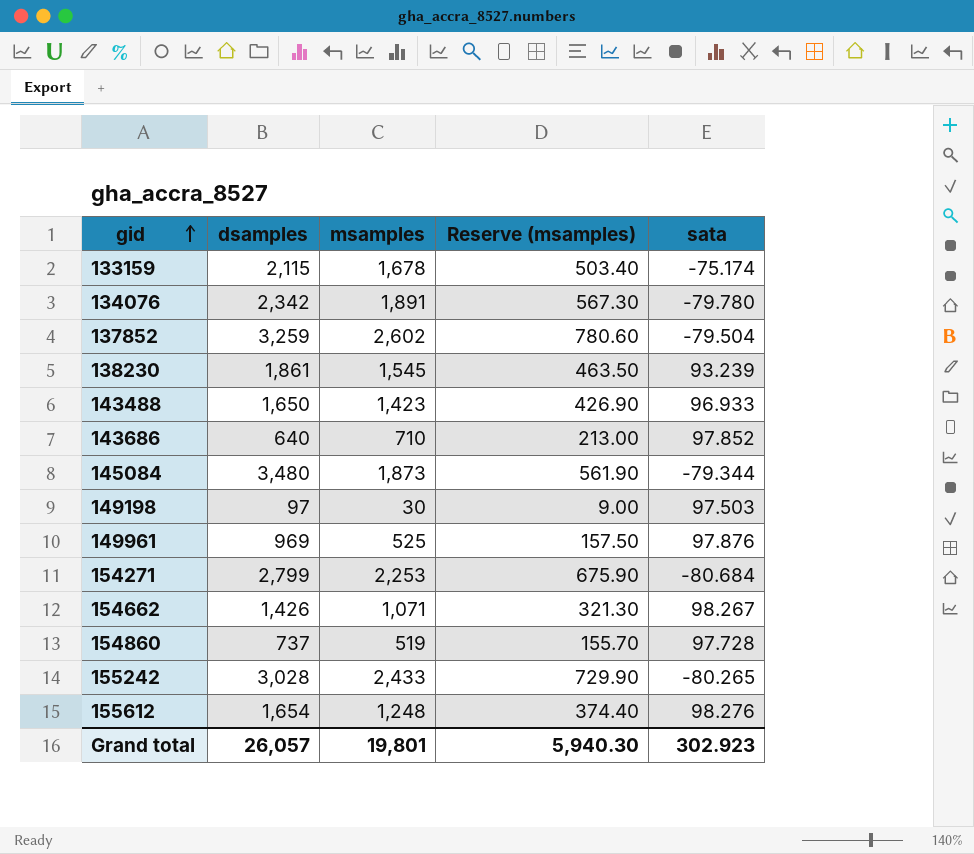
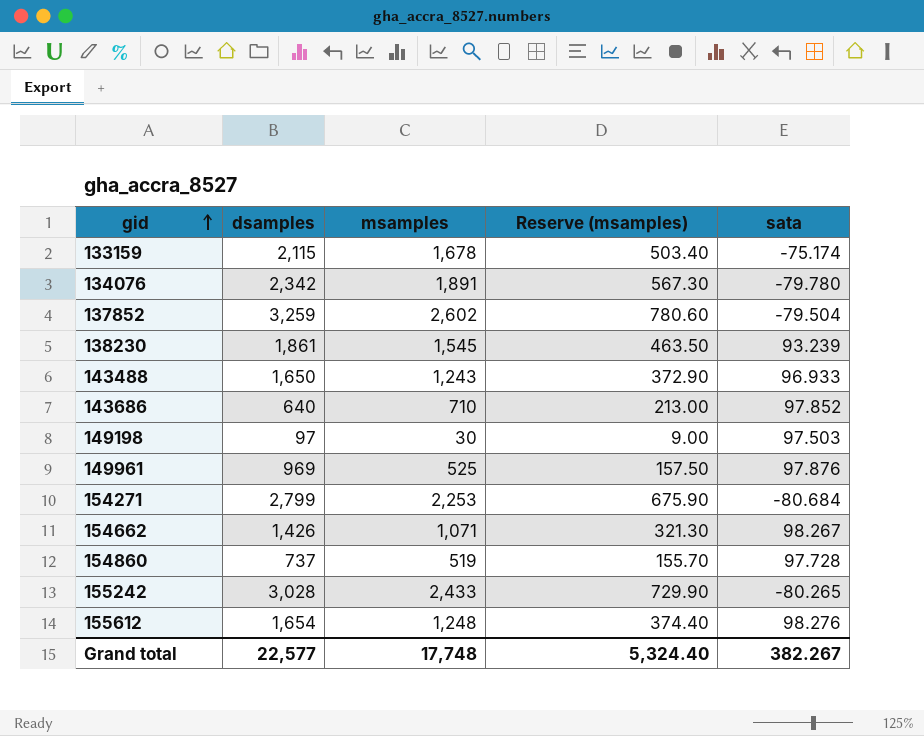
row 145084: 3,480 | 1,873 | 561.90 | -79.344 -> none
143488 | msamples: 1,423 -> 1,243
143488 | Reserve (msamples): 426.90 -> 372.90
Grand total | dsamples: 26,057 -> 22,577
Grand total | msamples: 19,801 -> 17,748
Grand total | Reserve (msamples): 5,940.30 -> 5,324.40
Grand total | sata: 302.923 -> 382.267

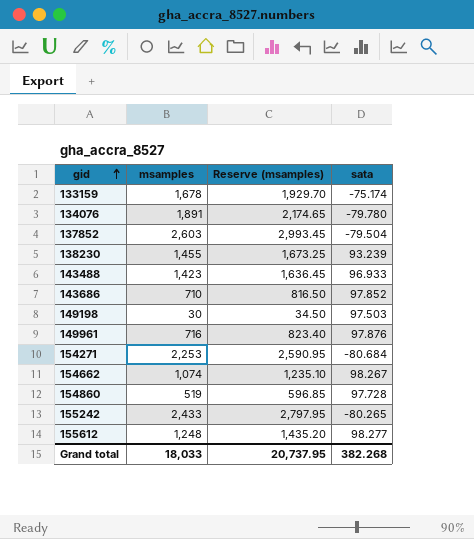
column dsamples | position: 2 -> none
column Reserve (msamples) | formula: [msamples] * 0.3 -> [msamples] * 1.15
137852 | msamples: 2,602 -> 2,603
138230 | msamples: 1,545 -> 1,455
143488 | msamples: 1,243 -> 1,423
149961 | msamples: 525 -> 716
154662 | msamples: 1,071 -> 1,074
155612 | sata: 98.276 -> 98.277
Grand total | msamples: 17,748 -> 18,033
Grand total | Reserve (msamples): 5,324.40 -> 20,737.95
Grand total | sata: 382.267 -> 382.268

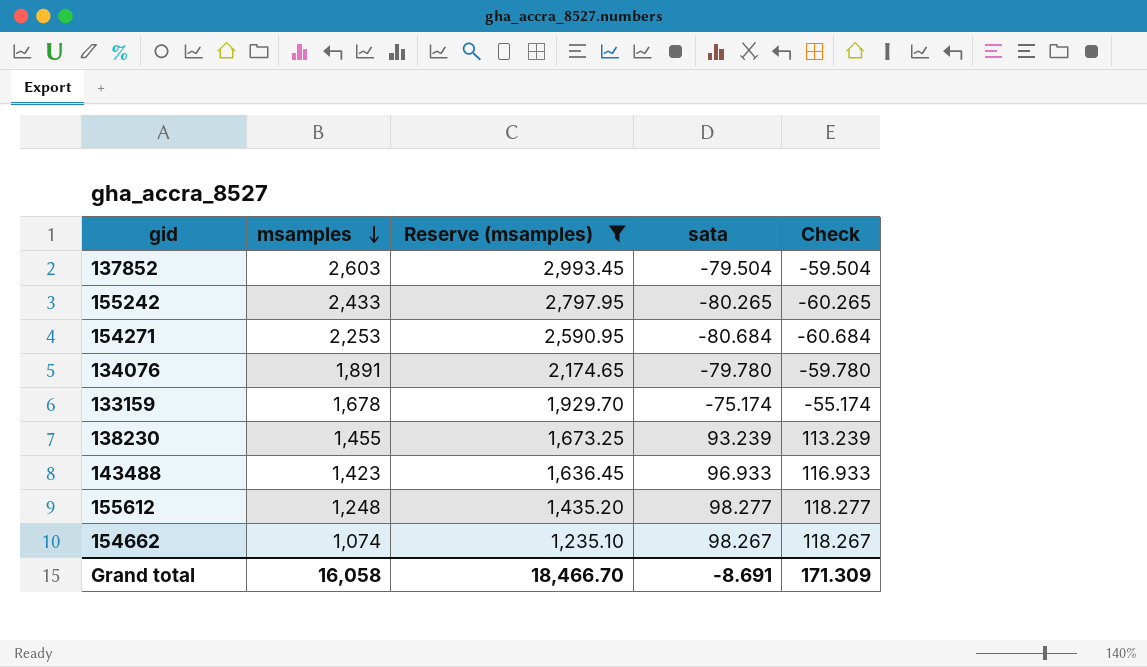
filter: none -> Reserve (msamples) >= 1,235.10
row order: gid ascending -> msamples descending
column Check | formula: none -> [sata] + 20
Grand total | msamples: 18,033 -> 16,058
Grand total | Reserve (msamples): 20,737.95 -> 18,466.70
Grand total | sata: 382.268 -> -8.691

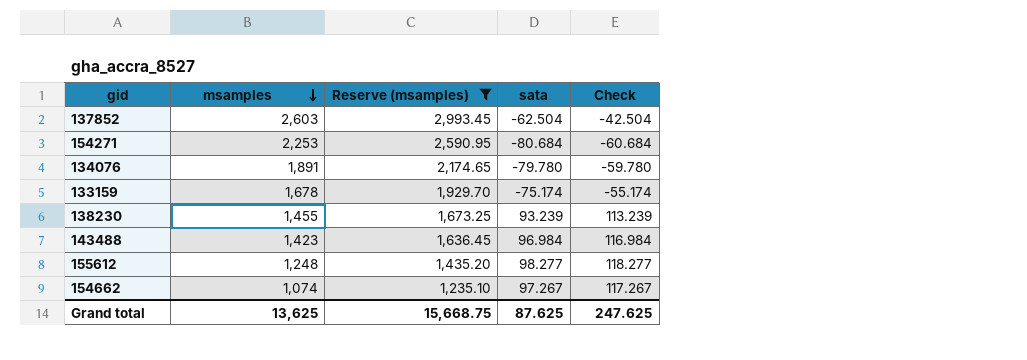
row 155242: 2,433 | 2,797.95 | -80.265 | -60.265 -> none
137852 | sata: -79.504 -> -62.504
137852 | Check: -59.504 -> -42.504
143488 | sata: 96.933 -> 96.984
143488 | Check: 116.933 -> 116.984
154662 | sata: 98.267 -> 97.267
154662 | Check: 118.267 -> 117.267
Grand total | msamples: 16,058 -> 13,625
Grand total | Reserve (msamples): 18,466.70 -> 15,668.75
Grand total | sata: -8.691 -> 87.625
Grand total | Check: 171.309 -> 247.625

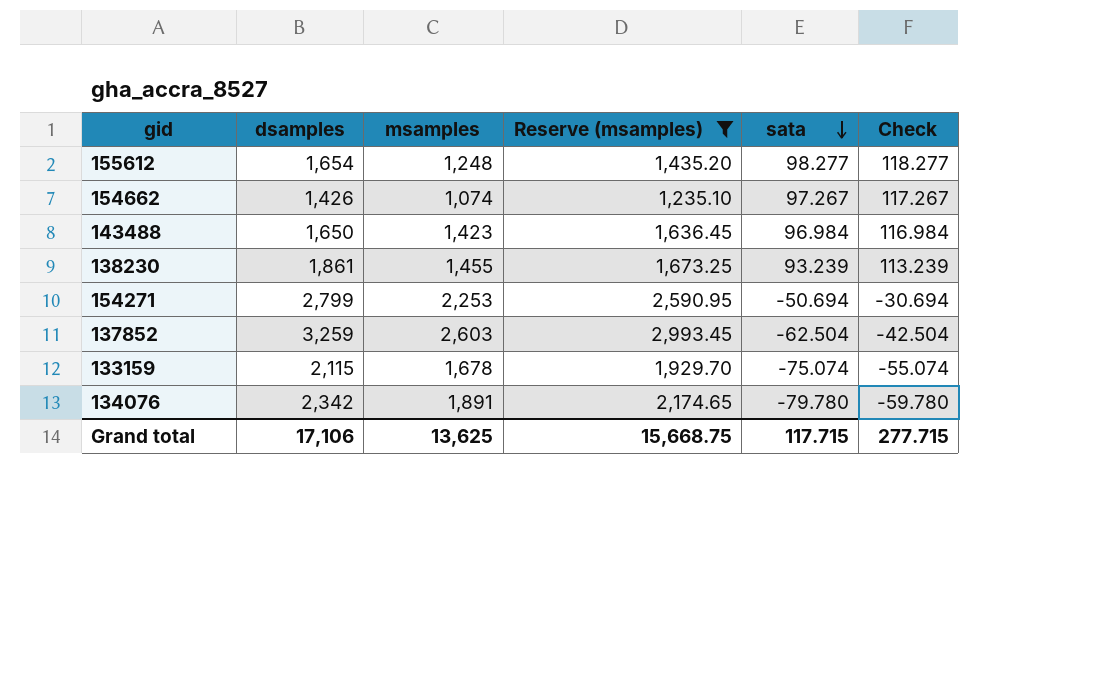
row order: msamples descending -> sata descending
column dsamples | position: none -> 2
154271 | sata: -80.684 -> -50.694
154271 | Check: -60.684 -> -30.694
133159 | sata: -75.174 -> -75.074
133159 | Check: -55.174 -> -55.074
Grand total | sata: 87.625 -> 117.715
Grand total | Check: 247.625 -> 277.715

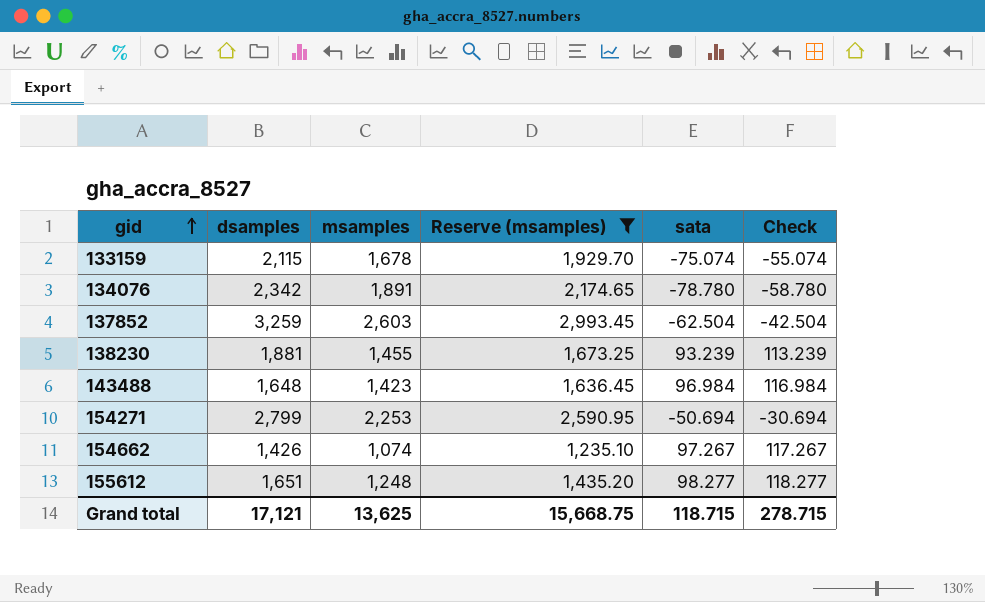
row order: sata descending -> gid ascending
134076 | sata: -79.780 -> -78.780
134076 | Check: -59.780 -> -58.780
138230 | dsamples: 1,861 -> 1,881
143488 | dsamples: 1,650 -> 1,648
155612 | dsamples: 1,654 -> 1,651
Grand total | dsamples: 17,106 -> 17,121
Grand total | sata: 117.715 -> 118.715
Grand total | Check: 277.715 -> 278.715

